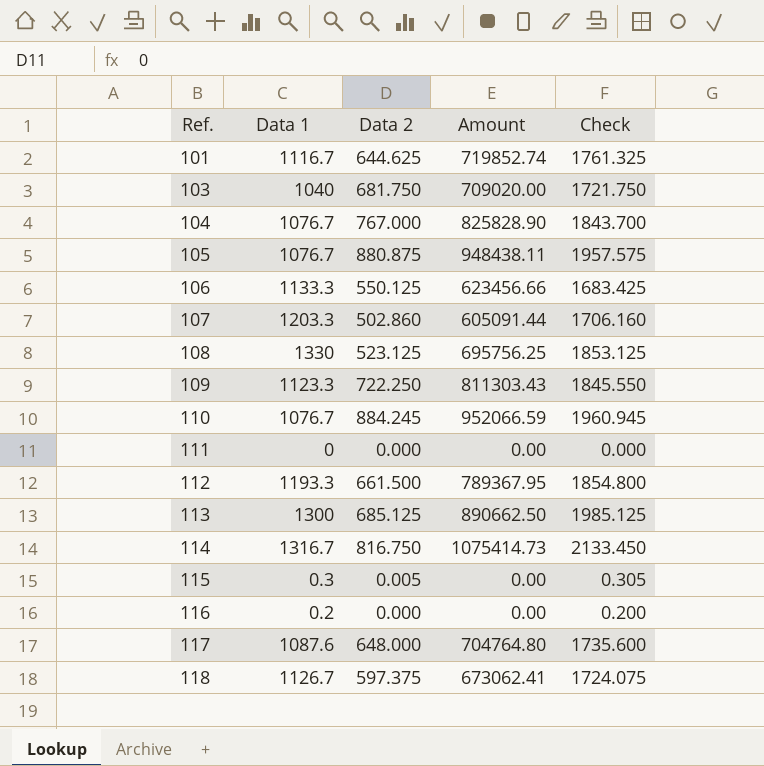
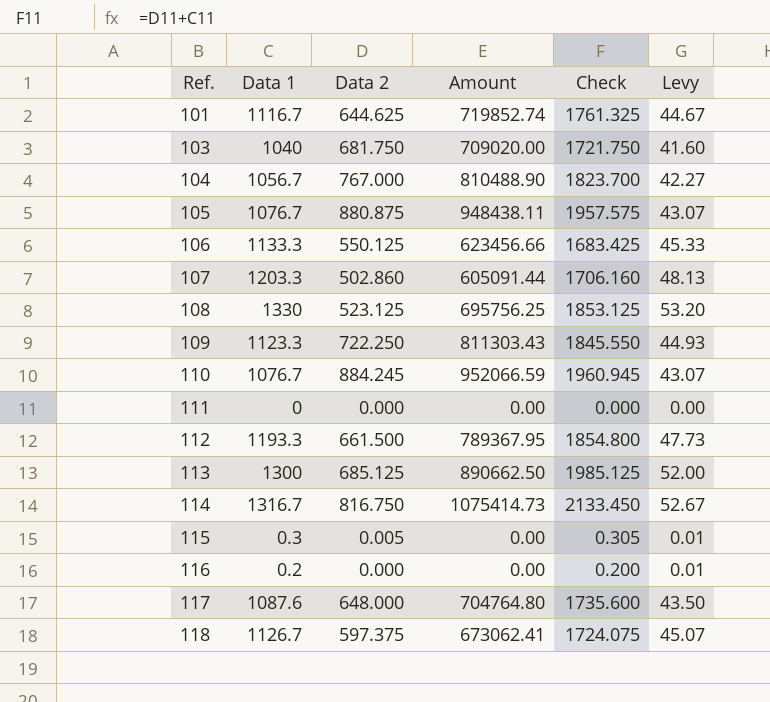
column Levy | formula: none -> [Data 1] * 0.04
104 | Data 1: 1076.7 -> 1056.7
104 | Amount: 825828.90 -> 810488.90
104 | Check: 1843.700 -> 1823.700

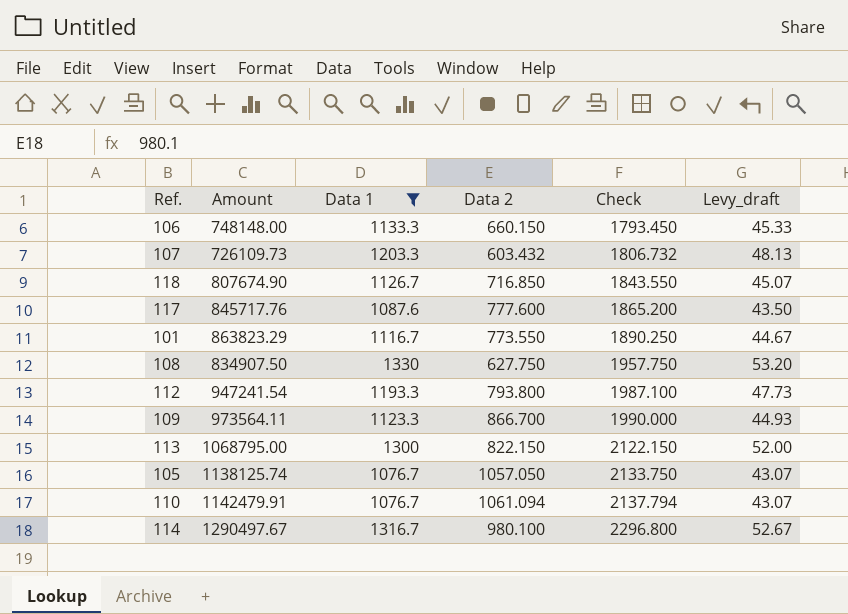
filter: none -> Data 1 >= 1076.7
row order: Ref. ascending -> Check ascending
column Amount | position: 4 -> 2
column name: Levy -> Levy_draft
106 | Amount: 623456.66 -> 748148.00
106 | Data 2: 550.125 -> 660.150
106 | Check: 1683.425 -> 1793.450
107 | Amount: 605091.44 -> 726109.73
107 | Data 2: 502.860 -> 603.432
107 | Check: 1706.160 -> 1806.732
118 | Amount: 673062.41 -> 807674.90
118 | Data 2: 597.375 -> 716.850
118 | Check: 1724.075 -> 1843.550
117 | Amount: 704764.80 -> 845717.76
117 | Data 2: 648.000 -> 777.600
117 | Check: 1735.600 -> 1865.200
101 | Amount: 719852.74 -> 863823.29
101 | Data 2: 644.625 -> 773.550
101 | Check: 1761.325 -> 1890.250
108 | Amount: 695756.25 -> 834907.50
108 | Data 2: 523.125 -> 627.750
108 | Check: 1853.125 -> 1957.750
112 | Amount: 789367.95 -> 947241.54
112 | Data 2: 661.500 -> 793.800
112 | Check: 1854.800 -> 1987.100
109 | Amount: 811303.43 -> 973564.11
109 | Data 2: 722.250 -> 866.700
109 | Check: 1845.550 -> 1990.000
113 | Amount: 890662.50 -> 1068795.00
113 | Data 2: 685.125 -> 822.150
113 | Check: 1985.125 -> 2122.150
105 | Amount: 948438.11 -> 1138125.74
105 | Data 2: 880.875 -> 1057.050
105 | Check: 1957.575 -> 2133.750
110 | Amount: 952066.59 -> 1142479.91
110 | Data 2: 884.245 -> 1061.094
110 | Check: 1960.945 -> 2137.794
114 | Amount: 1075414.73 -> 1290497.67
114 | Data 2: 816.750 -> 980.100
114 | Check: 2133.450 -> 2296.800

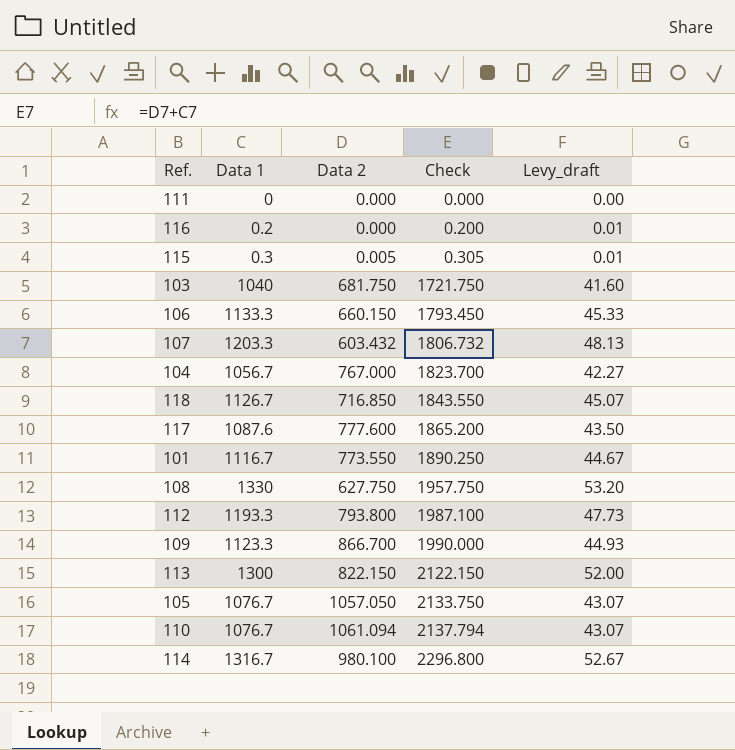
filter: Data 1 >= 1076.7 -> none
column Amount | formula: [Data 1] * [Data 2] -> none

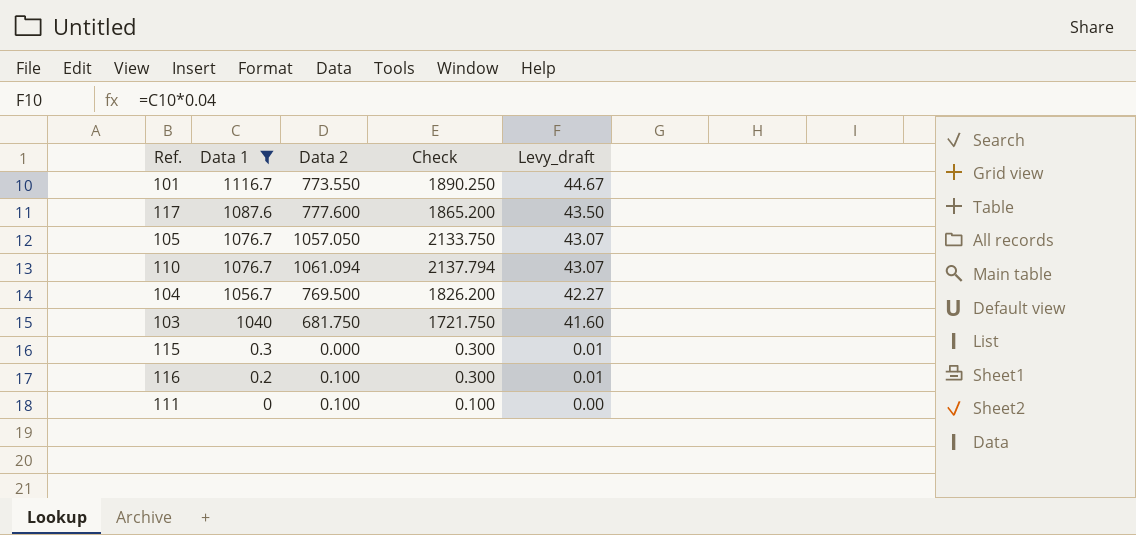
filter: none -> Data 1 <= 1116.7
row order: Check ascending -> Data 1 descending
104 | Data 2: 767.000 -> 769.500
104 | Check: 1823.700 -> 1826.200
115 | Data 2: 0.005 -> 0.000
115 | Check: 0.305 -> 0.300
116 | Data 2: 0.000 -> 0.100
116 | Check: 0.200 -> 0.300
111 | Data 2: 0.000 -> 0.100
111 | Check: 0.000 -> 0.100

